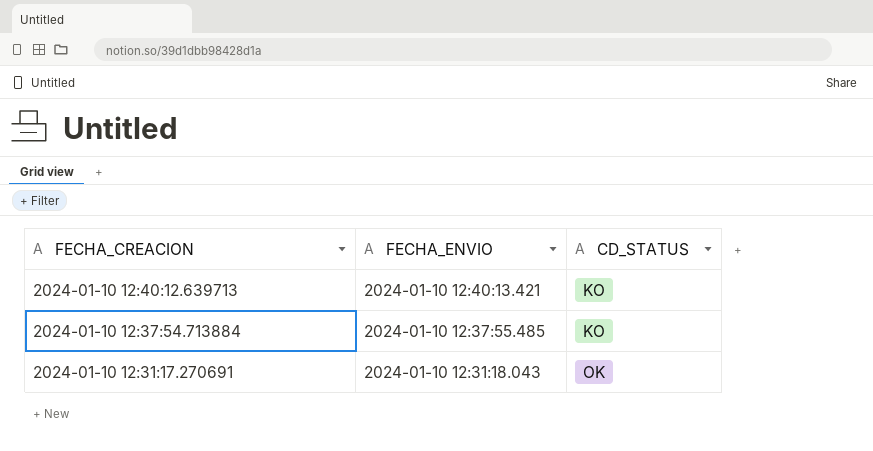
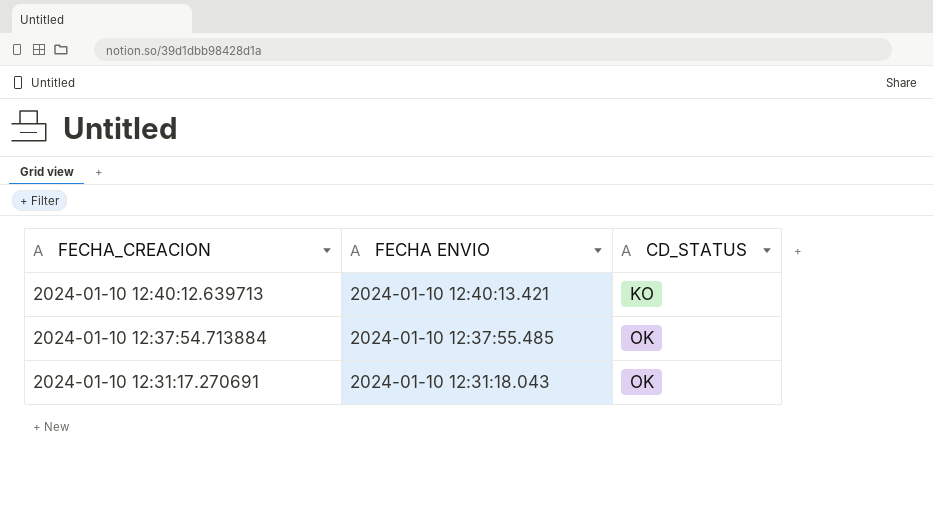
column name: FECHA_ENVIO -> FECHA ENVIO
2024-01-10 12:37:54.713884 | CD_STATUS: KO -> OK

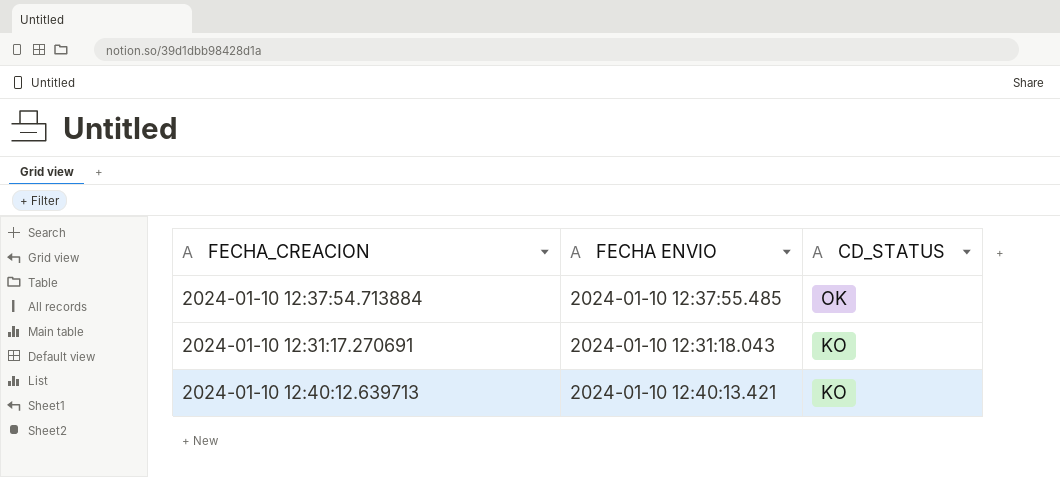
row order: FECHA_CREACION descending -> CD_STATUS descending
2024-01-10 12:31:17.270691 | CD_STATUS: OK -> KO

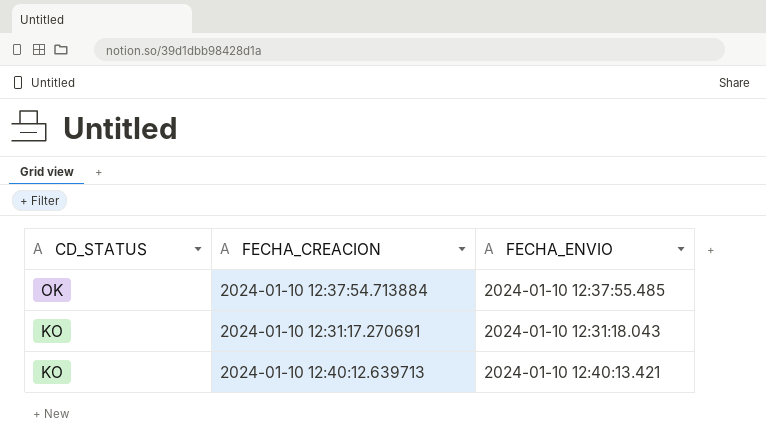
column CD_STATUS | position: 3 -> 1
column name: FECHA ENVIO -> FECHA_ENVIO

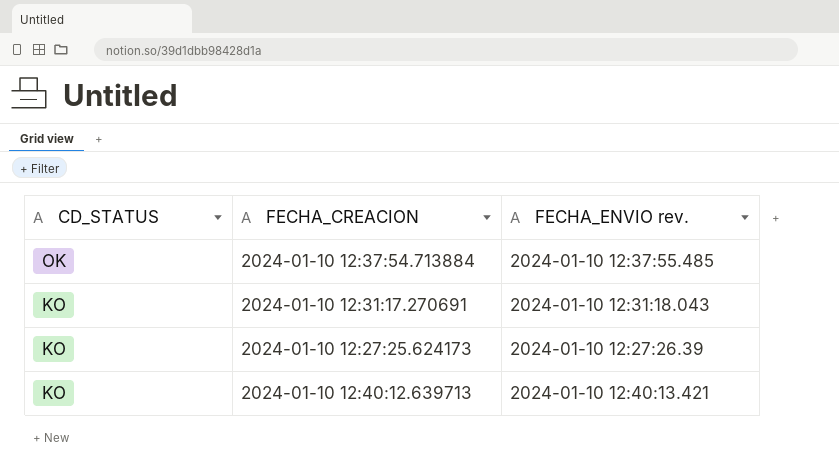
column name: FECHA_ENVIO -> FECHA_ENVIO rev.
row 2024-01-10 12:27:25.624173: none -> KO | 2024-01-10 12:27:26.39

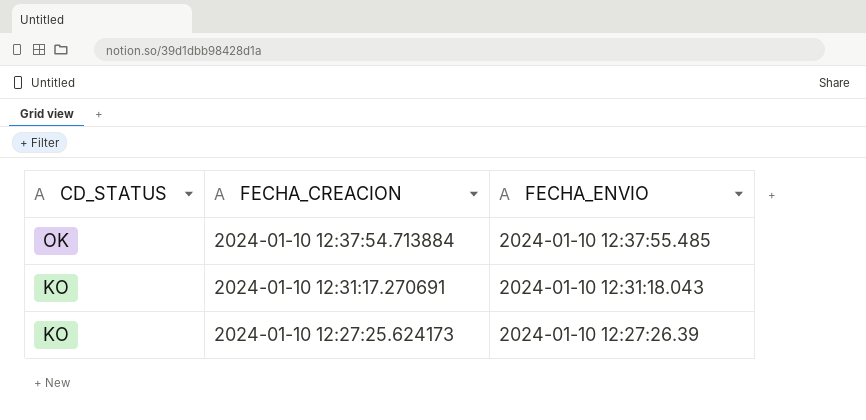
column name: FECHA_ENVIO rev. -> FECHA_ENVIO
row 2024-01-10 12:40:12.639713: KO | 2024-01-10 12:40:13.421 -> none

